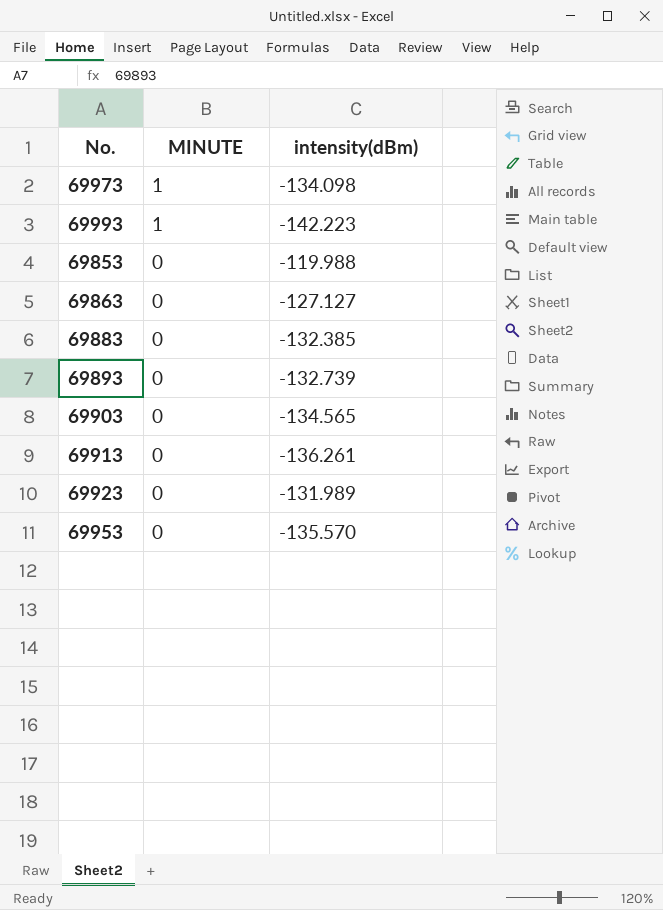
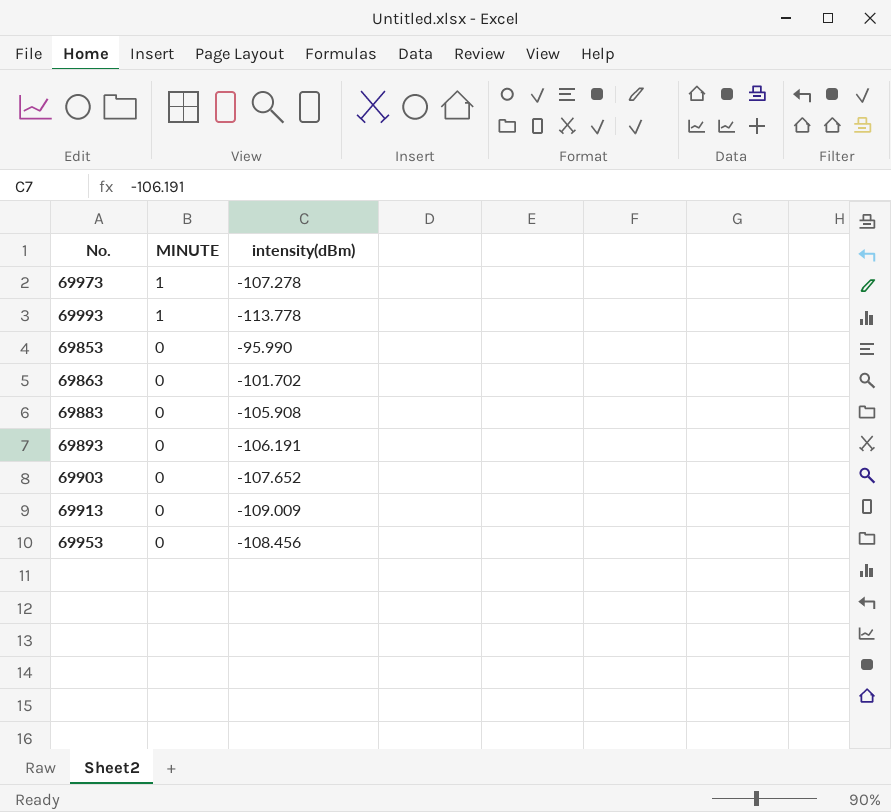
row 69923: 0 | -131.989 -> none
69973 | intensity(dBm): -134.098 -> -107.278
69993 | intensity(dBm): -142.223 -> -113.778
69853 | intensity(dBm): -119.988 -> -95.990
69863 | intensity(dBm): -127.127 -> -101.702
69883 | intensity(dBm): -132.385 -> -105.908
69893 | intensity(dBm): -132.739 -> -106.191
69903 | intensity(dBm): -134.565 -> -107.652
69913 | intensity(dBm): -136.261 -> -109.009
69953 | intensity(dBm): -135.570 -> -108.456

